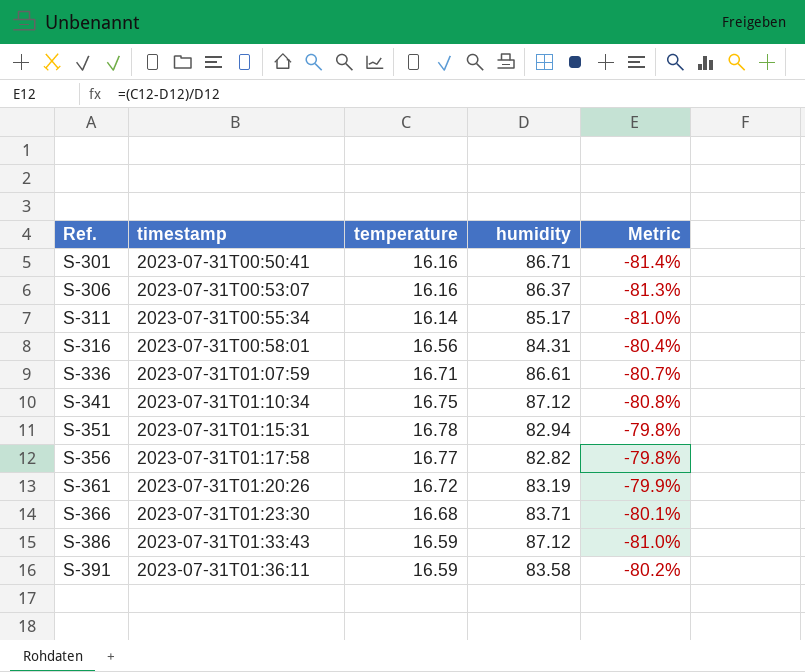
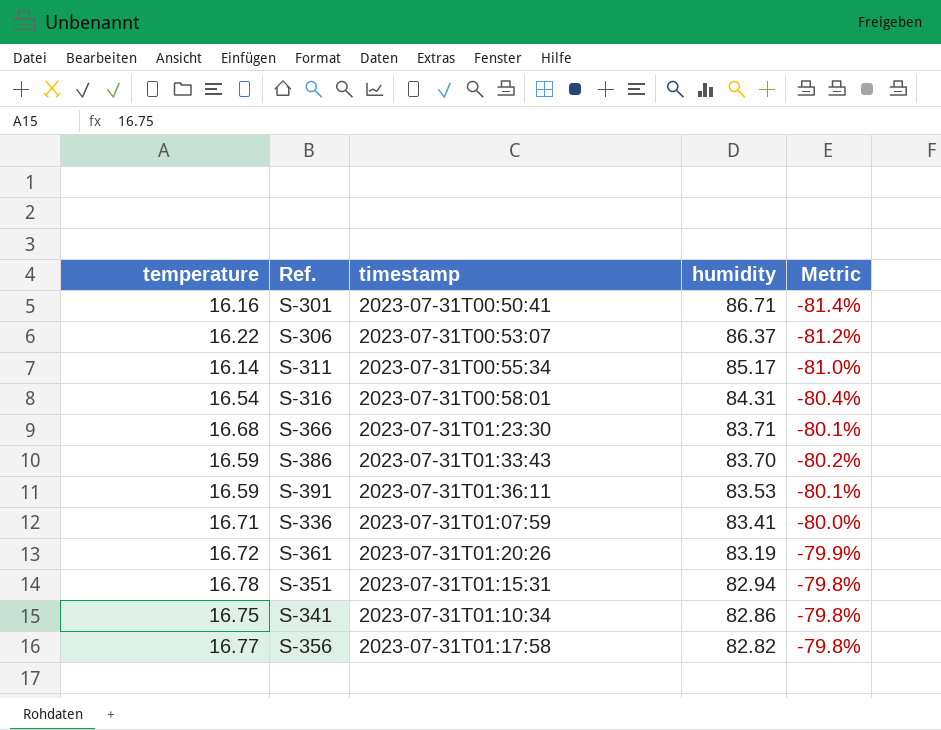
row order: Ref. ascending -> humidity descending
column temperature | position: 3 -> 1
S-306 | temperature: 16.16 -> 16.22
S-306 | Metric: -81.3% -> -81.2%
S-316 | temperature: 16.56 -> 16.54
S-386 | humidity: 87.12 -> 83.70
S-386 | Metric: -81.0% -> -80.2%
S-391 | humidity: 83.58 -> 83.53
S-391 | Metric: -80.2% -> -80.1%
S-336 | humidity: 86.61 -> 83.41
S-336 | Metric: -80.7% -> -80.0%
S-341 | humidity: 87.12 -> 82.86
S-341 | Metric: -80.8% -> -79.8%

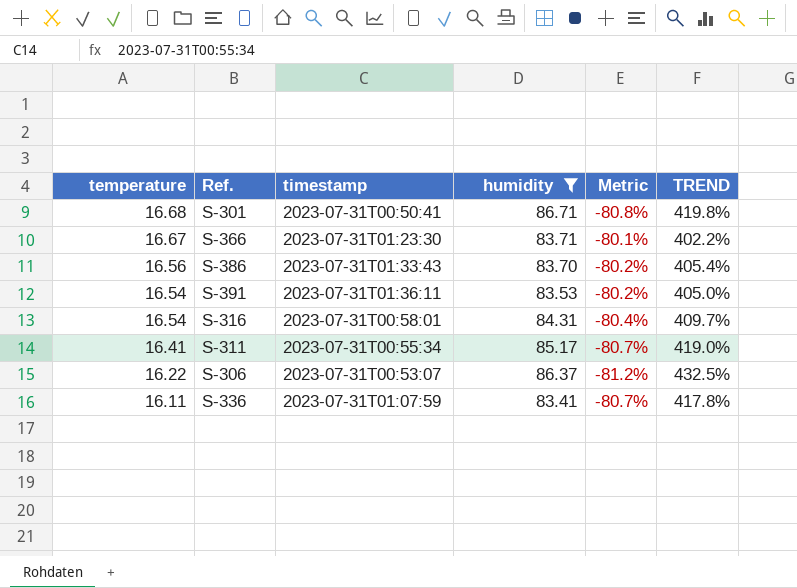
filter: none -> humidity >= 83.41
row order: humidity descending -> temperature descending
column TREND | formula: none -> ([humidity] - [temperature]) / [temperature]
S-301 | temperature: 16.16 -> 16.68
S-301 | Metric: -81.4% -> -80.8%
S-366 | temperature: 16.68 -> 16.67
S-386 | temperature: 16.59 -> 16.56
S-391 | temperature: 16.59 -> 16.54
S-391 | Metric: -80.1% -> -80.2%
S-311 | temperature: 16.14 -> 16.41
S-311 | Metric: -81.0% -> -80.7%
S-336 | temperature: 16.71 -> 16.11
S-336 | Metric: -80.0% -> -80.7%

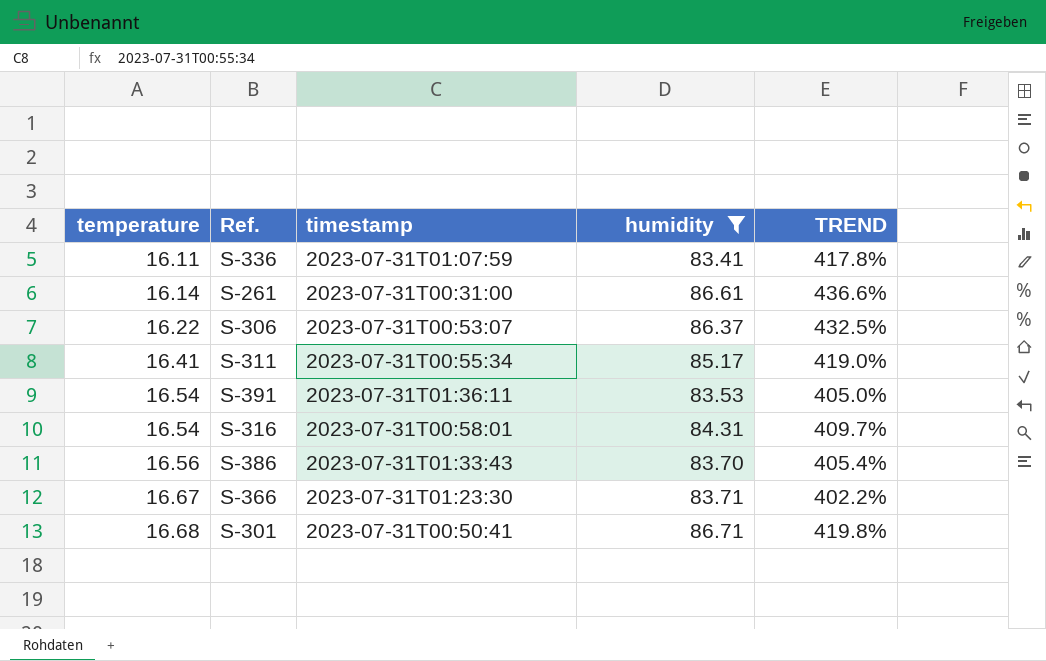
row order: temperature descending -> temperature ascending
column Metric | formula: ([temperature] - [humidity]) / [humidity] -> none
row S-261: none -> 16.14 | 2023-07-31T00:31:00 | 86.61 | 436.6%

